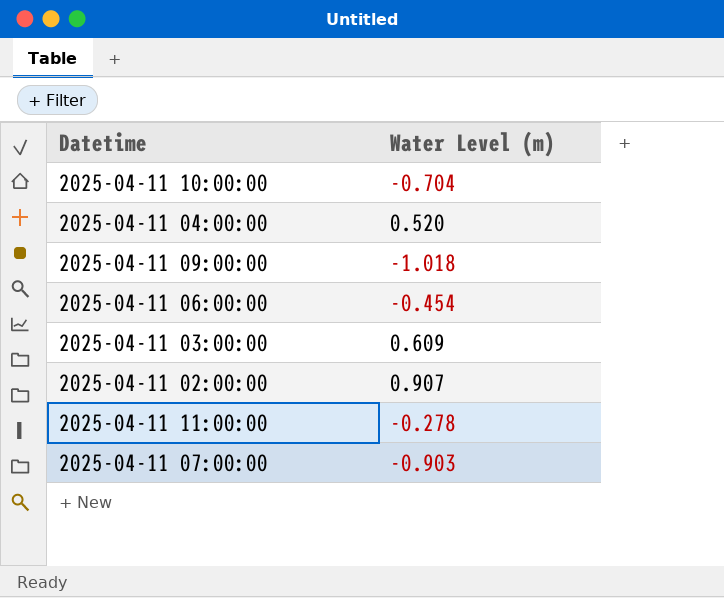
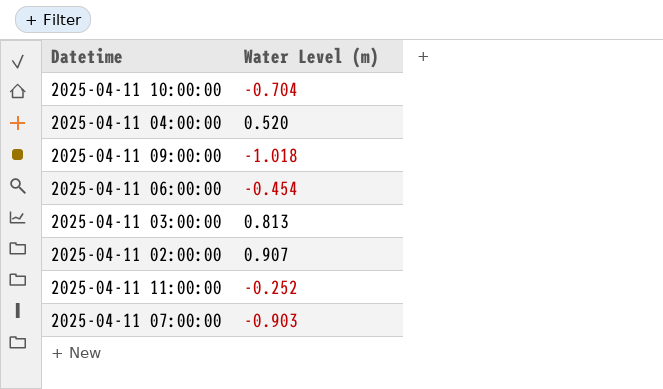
2025-04-11 03:00:00 | Water Level (m): 0.609 -> 0.813
2025-04-11 11:00:00 | Water Level (m): -0.278 -> -0.252

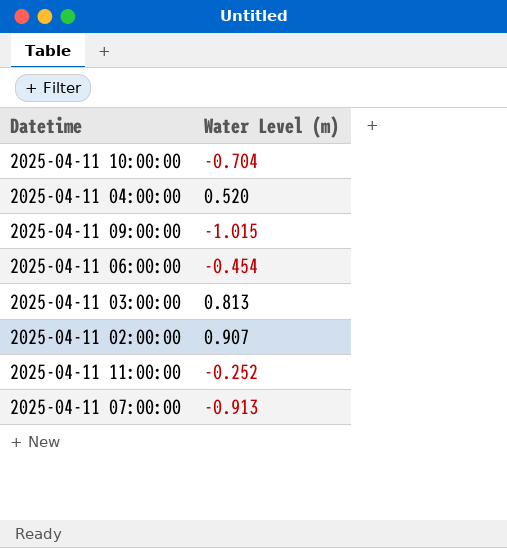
2025-04-11 09:00:00 | Water Level (m): -1.018 -> -1.015
2025-04-11 07:00:00 | Water Level (m): -0.903 -> -0.913

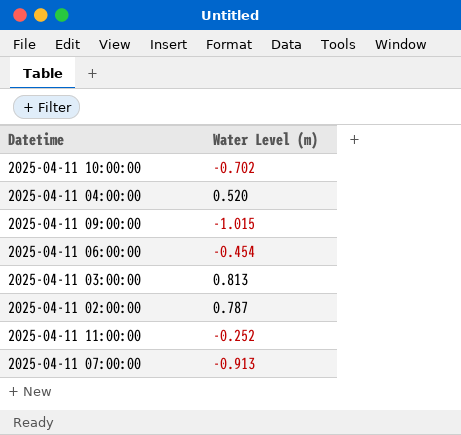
2025-04-11 10:00:00 | Water Level (m): -0.704 -> -0.702
2025-04-11 02:00:00 | Water Level (m): 0.907 -> 0.787

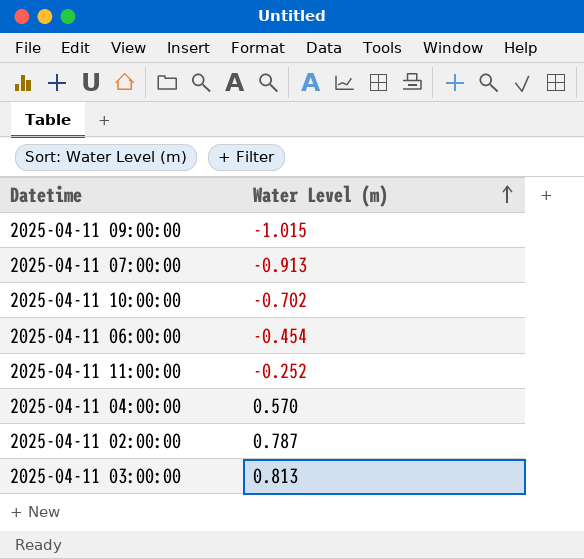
row order: none -> Water Level (m) ascending
2025-04-11 04:00:00 | Water Level (m): 0.520 -> 0.570

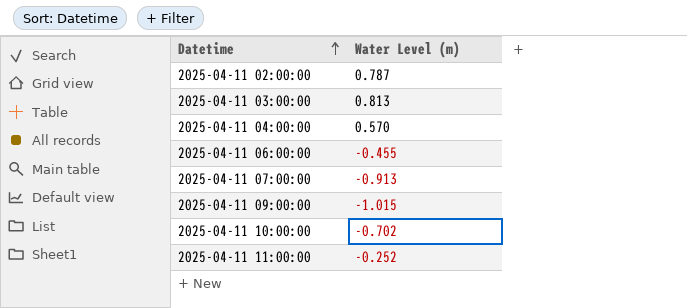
row order: Water Level (m) ascending -> Datetime ascending
2025-04-11 06:00:00 | Water Level (m): -0.454 -> -0.455

